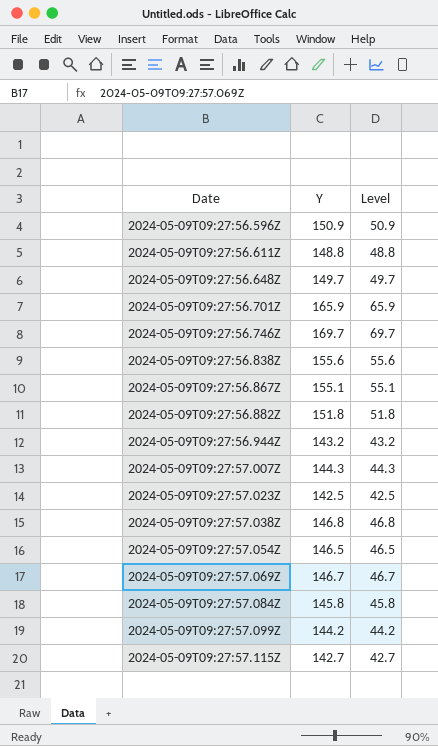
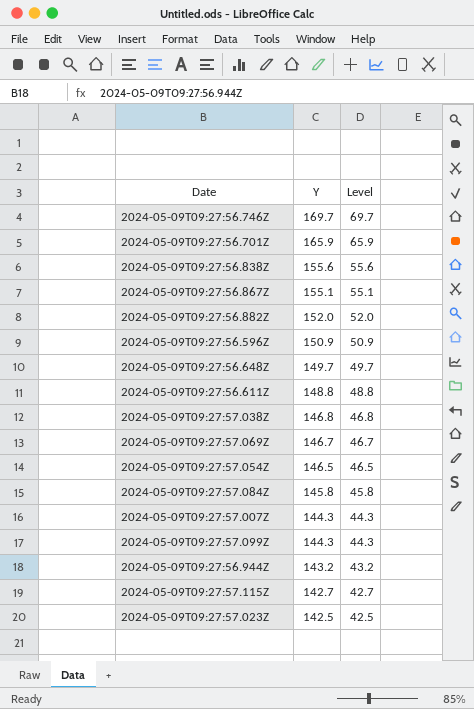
row order: Date ascending -> Y descending
2024-05-09T09:27:56.882Z | Y: 151.8 -> 152.0
2024-05-09T09:27:56.882Z | Level: 51.8 -> 52.0
2024-05-09T09:27:57.099Z | Y: 144.2 -> 144.3
2024-05-09T09:27:57.099Z | Level: 44.2 -> 44.3

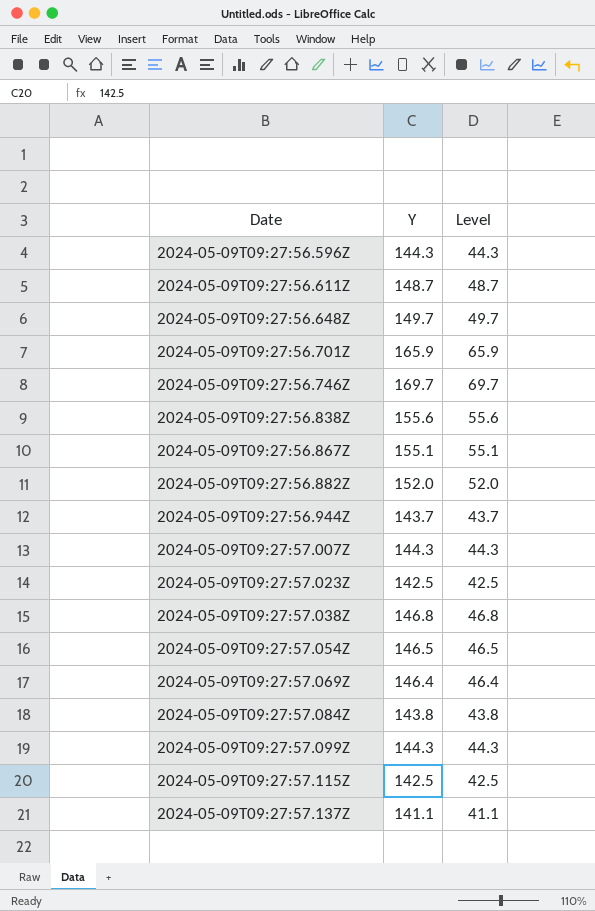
row order: Y descending -> Date ascending
2024-05-09T09:27:56.596Z | Y: 150.9 -> 144.3
2024-05-09T09:27:56.596Z | Level: 50.9 -> 44.3
2024-05-09T09:27:56.611Z | Y: 148.8 -> 148.7
2024-05-09T09:27:56.611Z | Level: 48.8 -> 48.7
2024-05-09T09:27:56.944Z | Y: 143.2 -> 143.7
2024-05-09T09:27:56.944Z | Level: 43.2 -> 43.7
2024-05-09T09:27:57.069Z | Y: 146.7 -> 146.4
2024-05-09T09:27:57.069Z | Level: 46.7 -> 46.4
2024-05-09T09:27:57.084Z | Y: 145.8 -> 143.8
2024-05-09T09:27:57.084Z | Level: 45.8 -> 43.8
2024-05-09T09:27:57.115Z | Y: 142.7 -> 142.5
2024-05-09T09:27:57.115Z | Level: 42.7 -> 42.5
row 2024-05-09T09:27:57.137Z: none -> 141.1 | 41.1

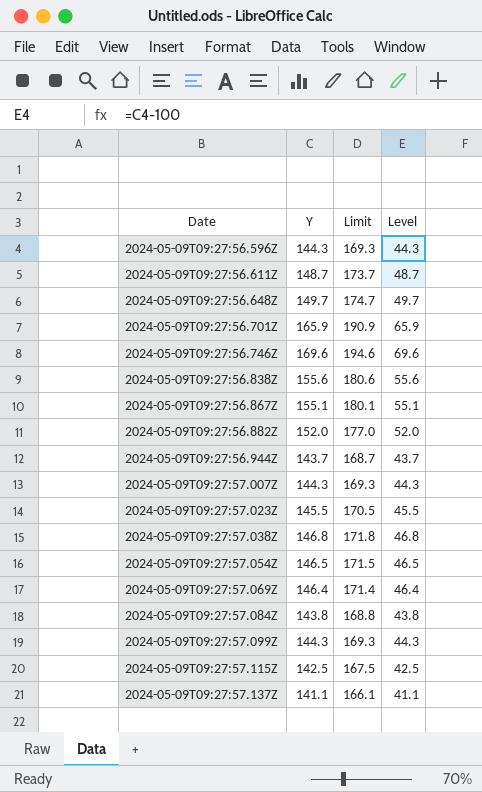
column Limit | formula: none -> [Y] + 25
2024-05-09T09:27:56.746Z | Y: 169.7 -> 169.6
2024-05-09T09:27:56.746Z | Level: 69.7 -> 69.6
2024-05-09T09:27:57.023Z | Y: 142.5 -> 145.5
2024-05-09T09:27:57.023Z | Level: 42.5 -> 45.5

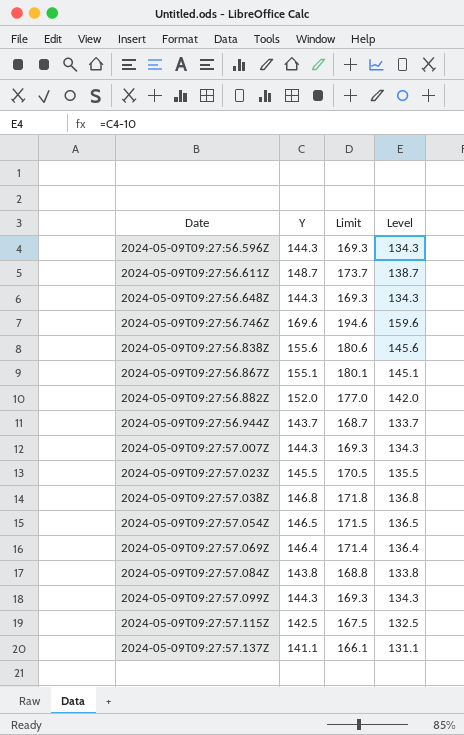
column Level | formula: [Y] - 100 -> [Y] - 10
row 2024-05-09T09:27:56.701Z: 165.9 | 190.9 | 65.9 -> none
2024-05-09T09:27:56.648Z | Y: 149.7 -> 144.3
2024-05-09T09:27:56.648Z | Limit: 174.7 -> 169.3

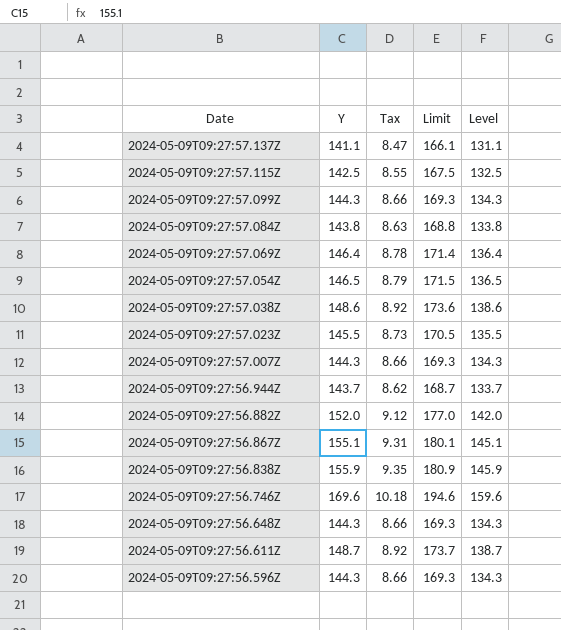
row order: Date ascending -> Date descending
column Tax | formula: none -> [Y] * 0.06
2024-05-09T09:27:57.038Z | Y: 146.8 -> 148.6
2024-05-09T09:27:57.038Z | Limit: 171.8 -> 173.6
2024-05-09T09:27:57.038Z | Level: 136.8 -> 138.6
2024-05-09T09:27:56.838Z | Y: 155.6 -> 155.9
2024-05-09T09:27:56.838Z | Limit: 180.6 -> 180.9
2024-05-09T09:27:56.838Z | Level: 145.6 -> 145.9

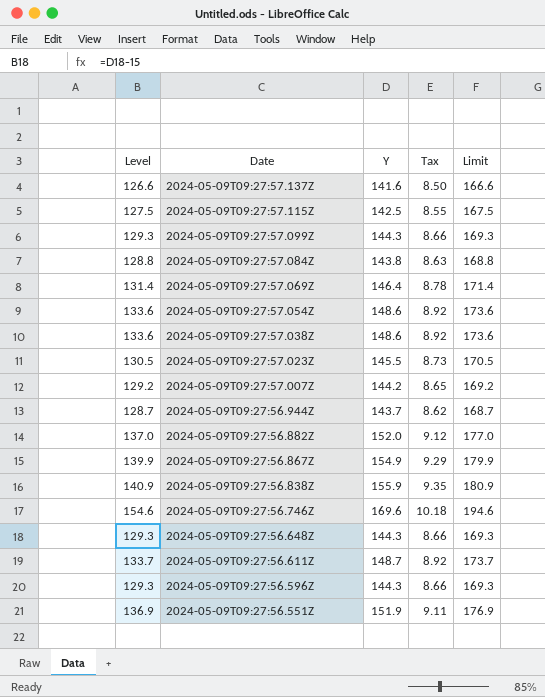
column Level | formula: [Y] - 10 -> [Y] - 15
column Level | position: 5 -> 1
2024-05-09T09:27:57.137Z | Y: 141.1 -> 141.6
2024-05-09T09:27:57.137Z | Tax: 8.47 -> 8.50
2024-05-09T09:27:57.137Z | Limit: 166.1 -> 166.6
2024-05-09T09:27:57.054Z | Y: 146.5 -> 148.6
2024-05-09T09:27:57.054Z | Tax: 8.79 -> 8.92
2024-05-09T09:27:57.054Z | Limit: 171.5 -> 173.6
2024-05-09T09:27:57.007Z | Y: 144.3 -> 144.2
2024-05-09T09:27:57.007Z | Tax: 8.66 -> 8.65
2024-05-09T09:27:57.007Z | Limit: 169.3 -> 169.2
2024-05-09T09:27:56.867Z | Y: 155.1 -> 154.9
2024-05-09T09:27:56.867Z | Tax: 9.31 -> 9.29
2024-05-09T09:27:56.867Z | Limit: 180.1 -> 179.9
row 2024-05-09T09:27:56.551Z: none -> 136.9 | 151.9 | 9.11 | 176.9

